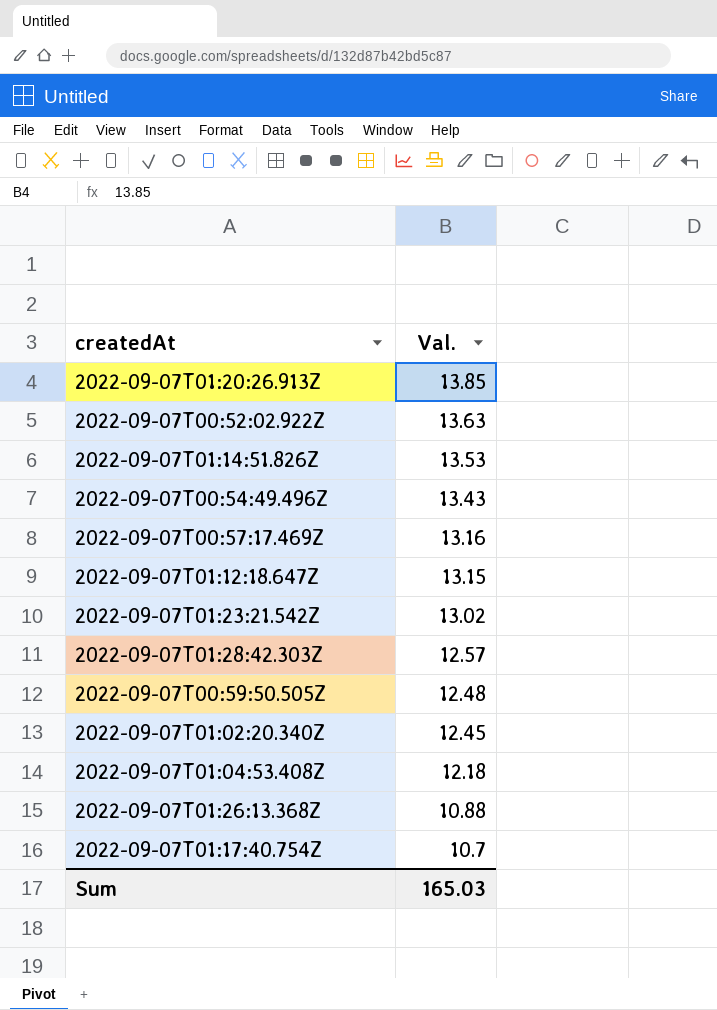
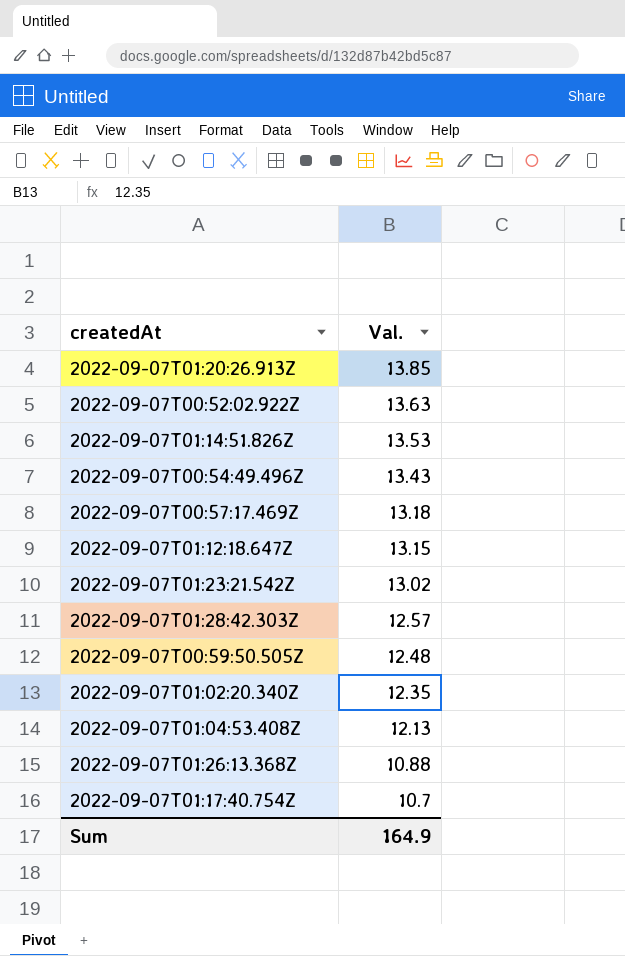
2022-09-07T00:57:17.469Z | Val.: 13.16 -> 13.18
2022-09-07T01:02:20.340Z | Val.: 12.45 -> 12.35
2022-09-07T01:04:53.408Z | Val.: 12.18 -> 12.13
Sum | Val.: 165.03 -> 164.9

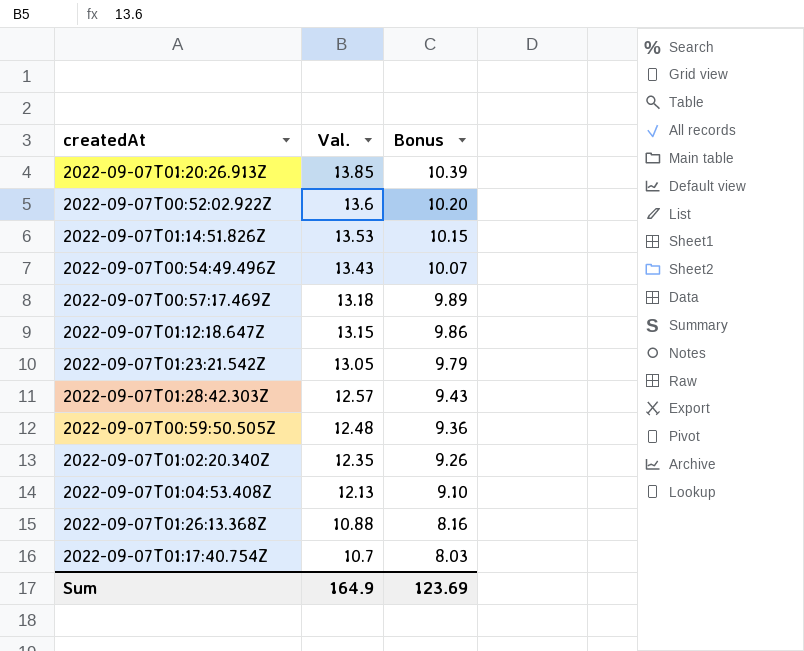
column Bonus | formula: none -> [Val.] * 0.75
2022-09-07T00:52:02.922Z | Val.: 13.63 -> 13.6
2022-09-07T01:23:21.542Z | Val.: 13.02 -> 13.05

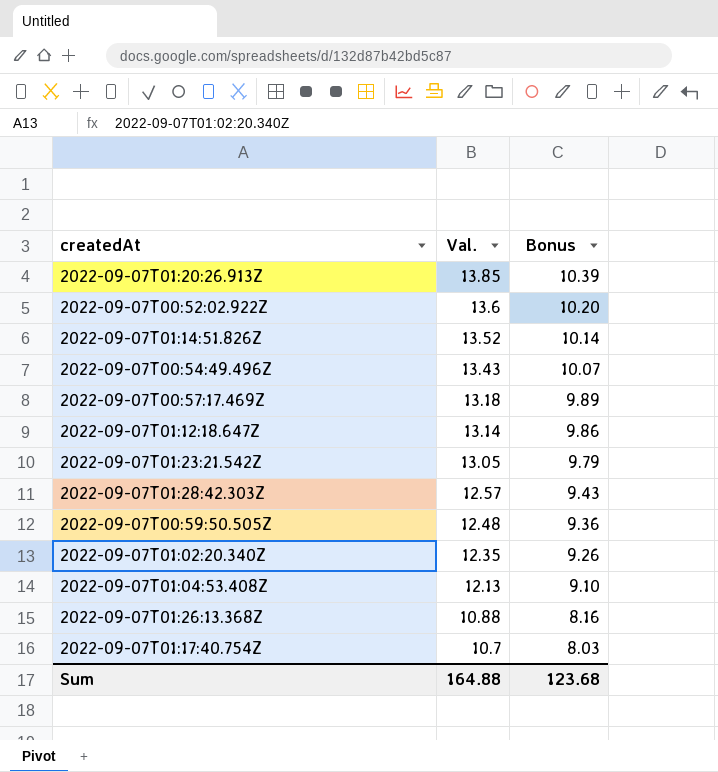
2022-09-07T01:14:51.826Z | Val.: 13.53 -> 13.52
2022-09-07T01:14:51.826Z | Bonus: 10.15 -> 10.14
2022-09-07T01:12:18.647Z | Val.: 13.15 -> 13.14
Sum | Val.: 164.9 -> 164.88
Sum | Bonus: 123.69 -> 123.68

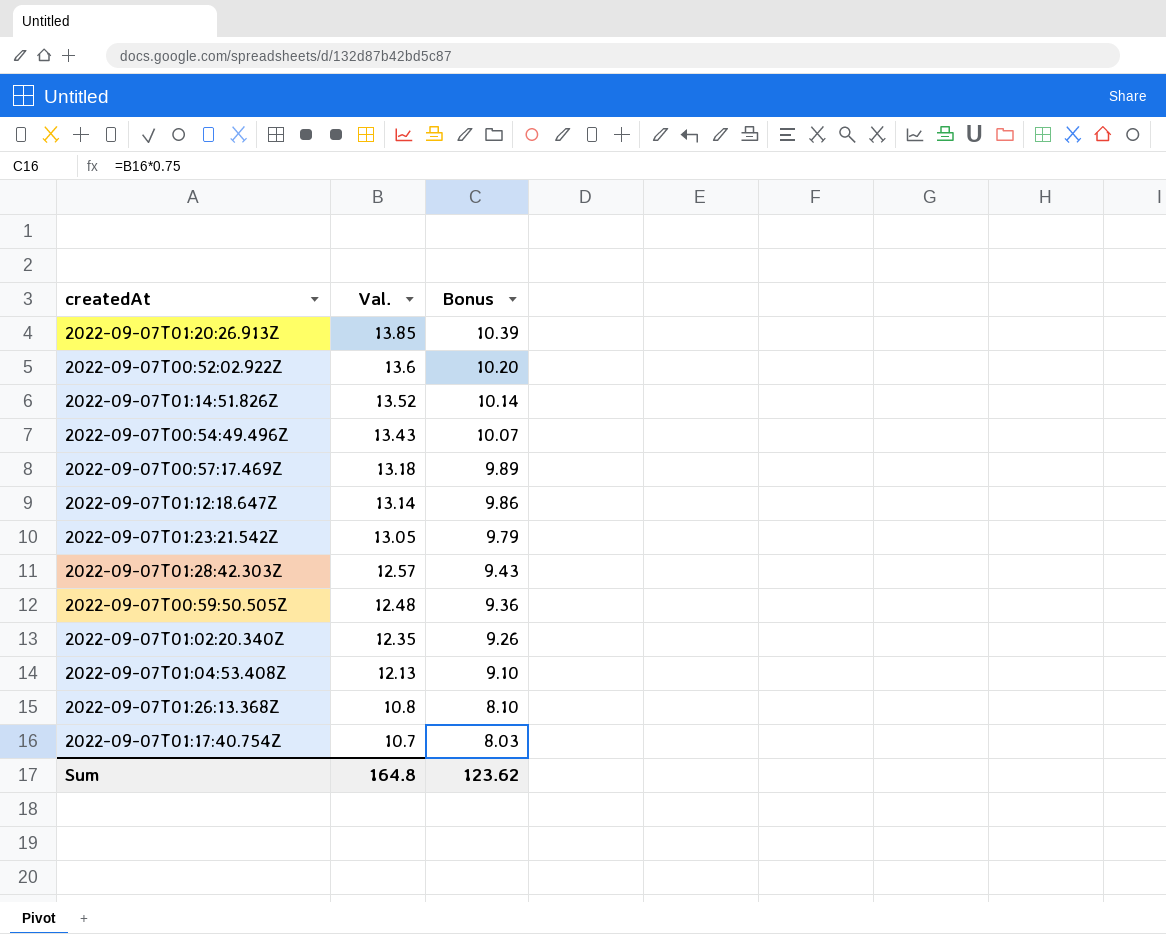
2022-09-07T01:26:13.368Z | Val.: 10.88 -> 10.8
2022-09-07T01:26:13.368Z | Bonus: 8.16 -> 8.10
Sum | Val.: 164.88 -> 164.8
Sum | Bonus: 123.68 -> 123.62

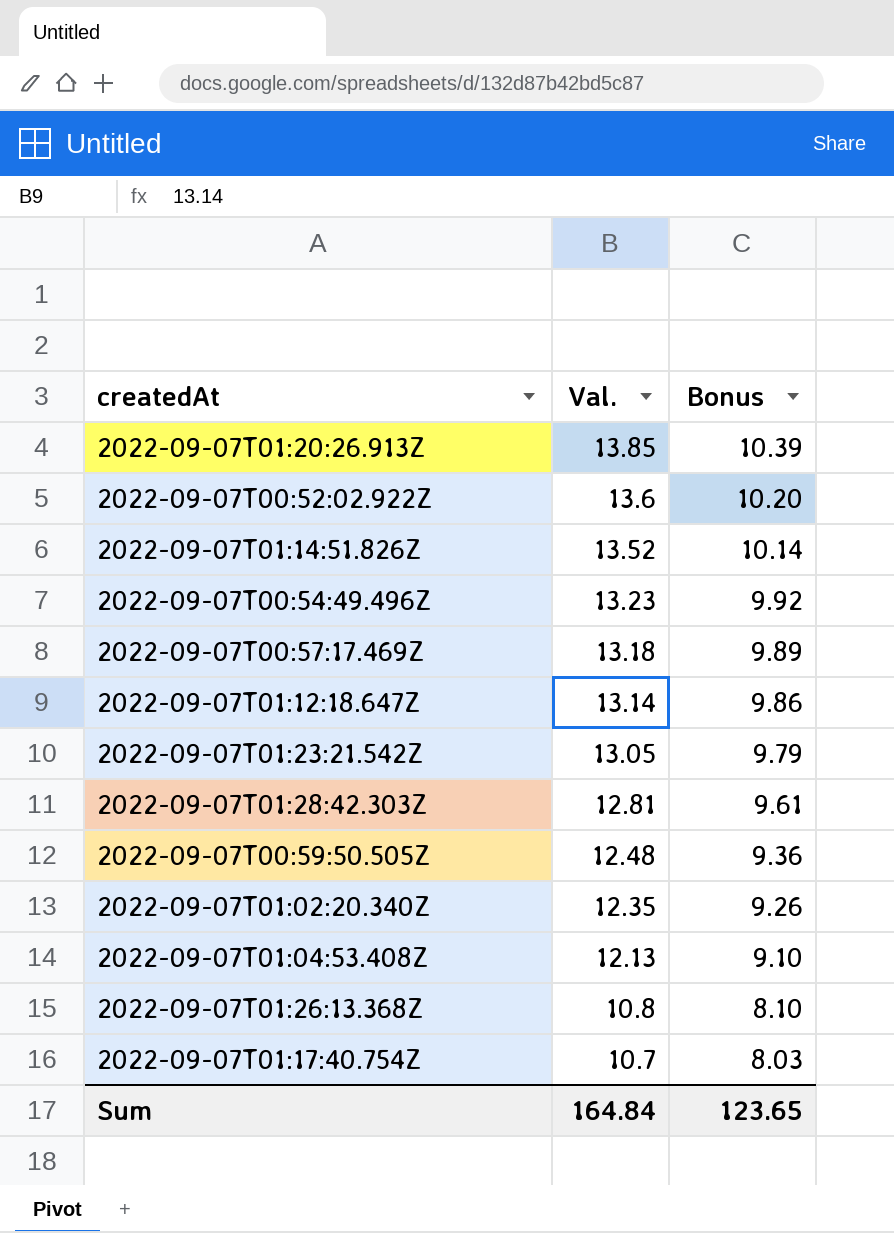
2022-09-07T00:54:49.496Z | Val.: 13.43 -> 13.23
2022-09-07T00:54:49.496Z | Bonus: 10.07 -> 9.92
2022-09-07T01:28:42.303Z | Val.: 12.57 -> 12.81
2022-09-07T01:28:42.303Z | Bonus: 9.43 -> 9.61
Sum | Val.: 164.8 -> 164.84
Sum | Bonus: 123.62 -> 123.65

